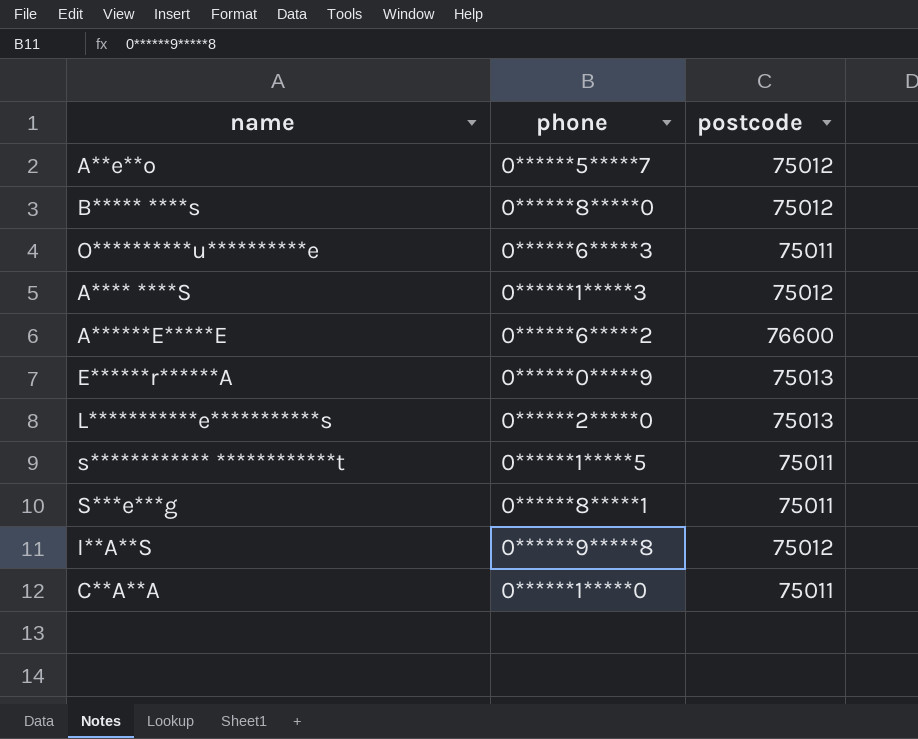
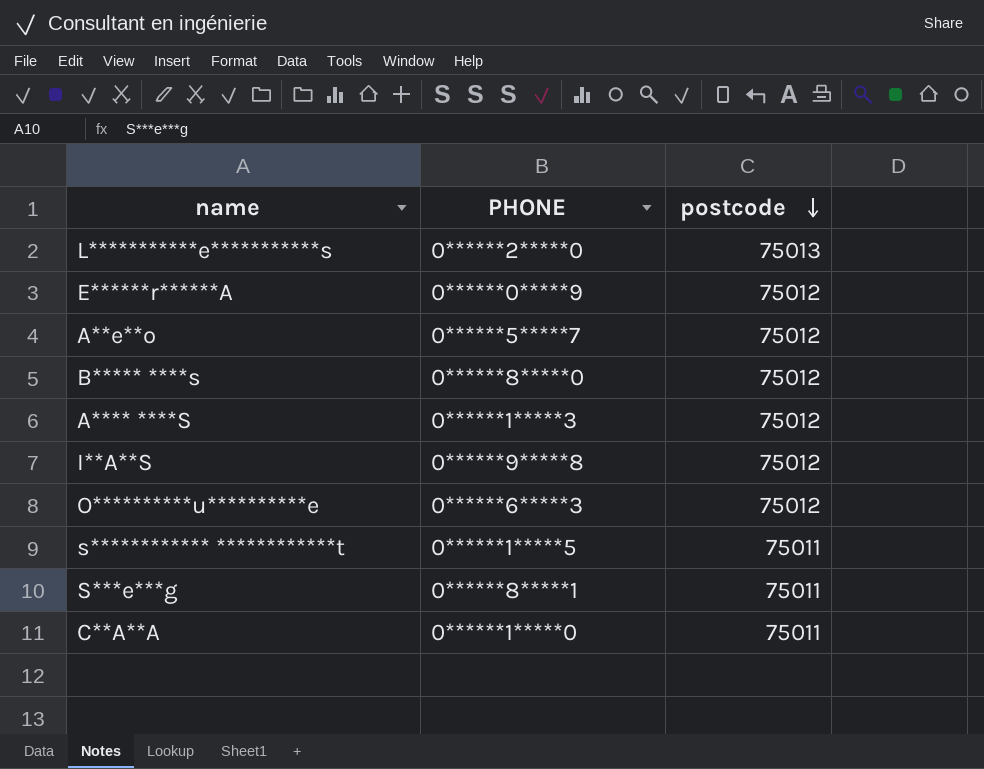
row order: none -> postcode descending
column name: phone -> PHONE
row A******E*****E: 0******6*****2 | 76600 -> none
E******r******A | postcode: 75013 -> 75012
O**********u**********e | postcode: 75011 -> 75012

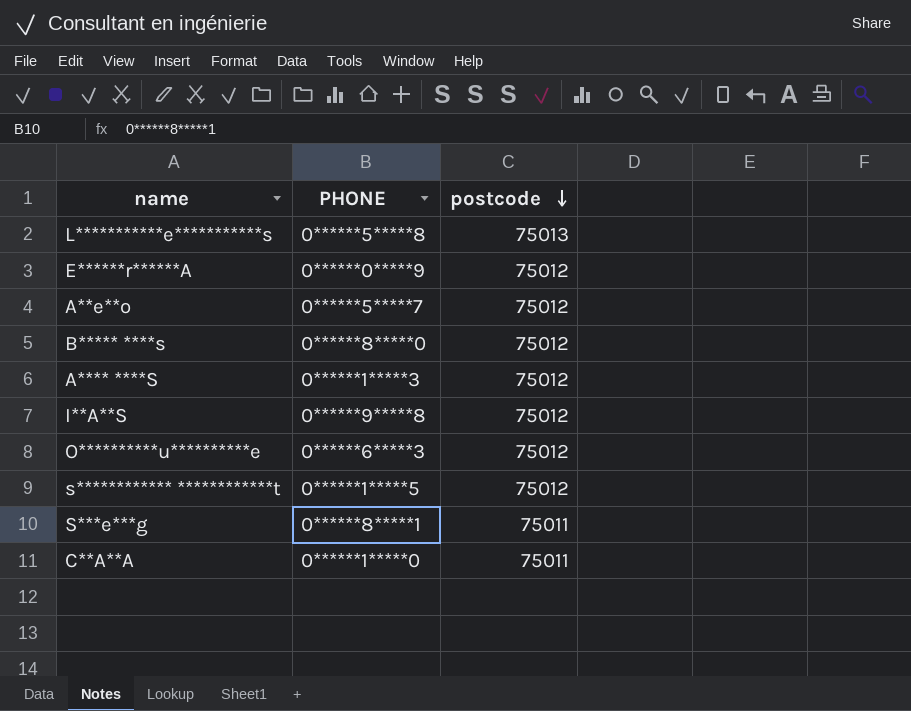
L***********e***********s | PHONE: 0******2*****0 -> 0******5*****8
s************ ************t | postcode: 75011 -> 75012

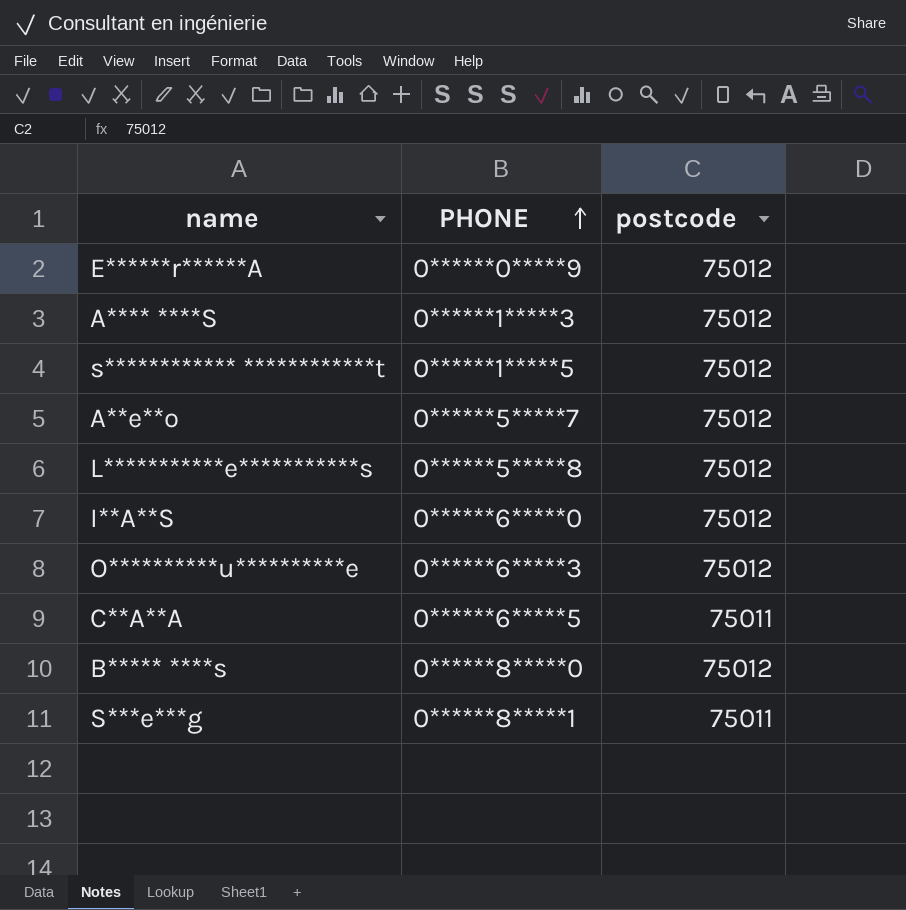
row order: postcode descending -> PHONE ascending
L***********e***********s | postcode: 75013 -> 75012
I**A**S | PHONE: 0******9*****8 -> 0******6*****0
C**A**A | PHONE: 0******1*****0 -> 0******6*****5

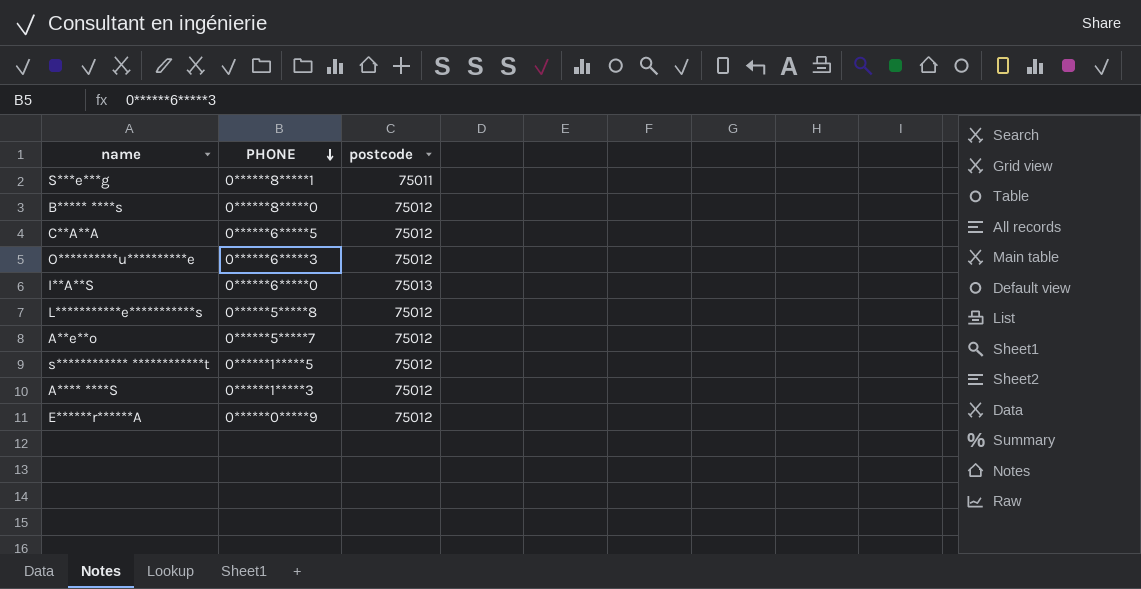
row order: PHONE ascending -> PHONE descending
C**A**A | postcode: 75011 -> 75012
I**A**S | postcode: 75012 -> 75013

